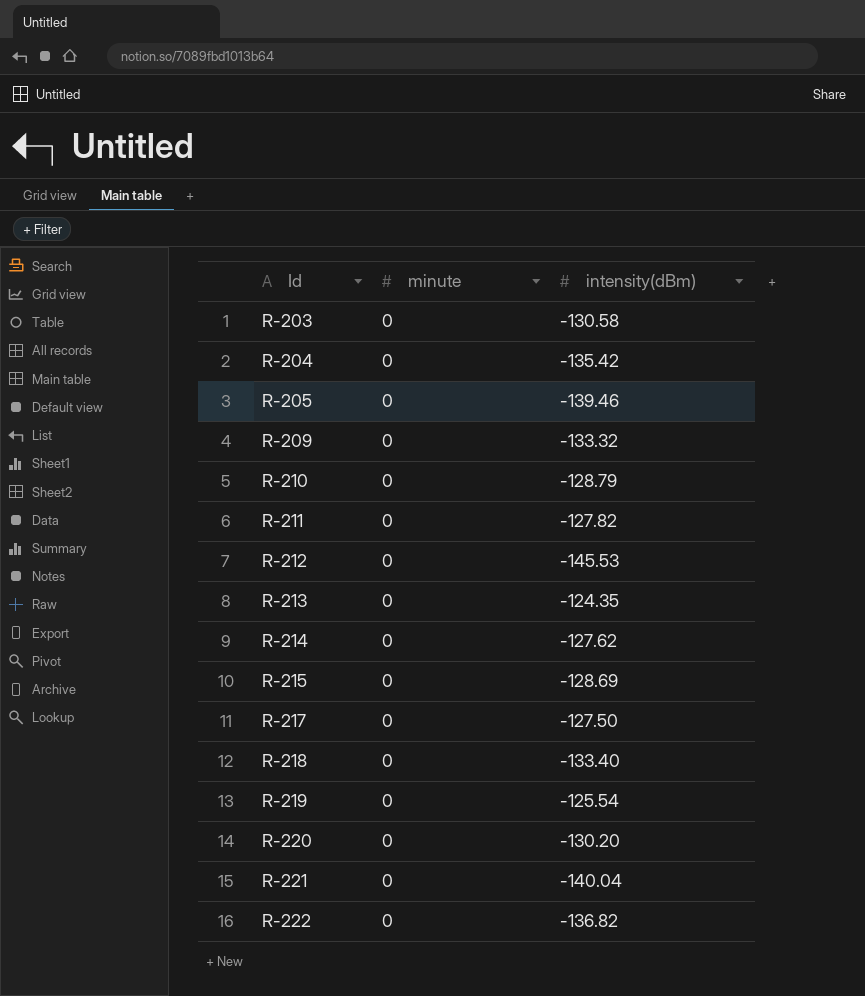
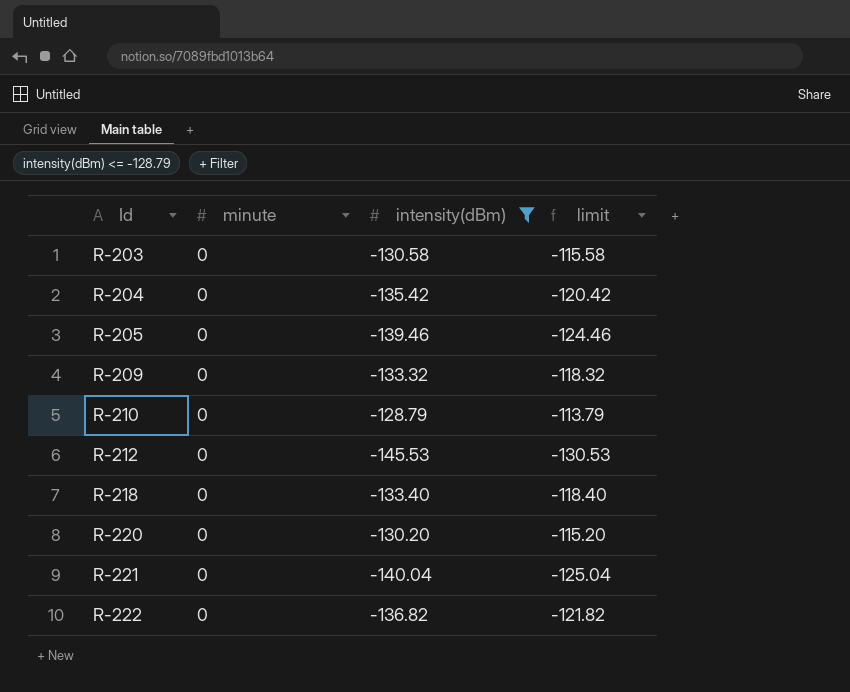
filter: none -> intensity(dBm) <= -128.79
column limit | formula: none -> [intensity(dBm)] + 15

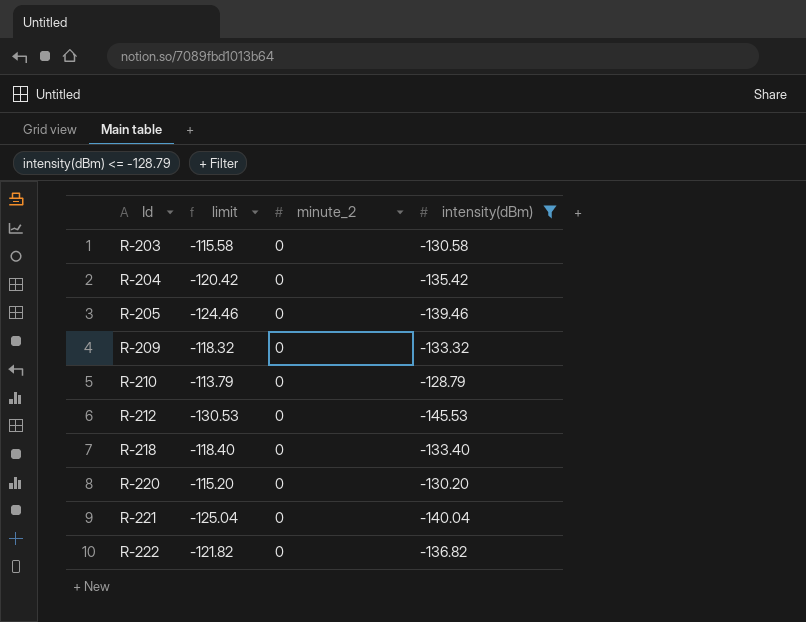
column limit | position: 4 -> 2
column name: minute -> minute_2

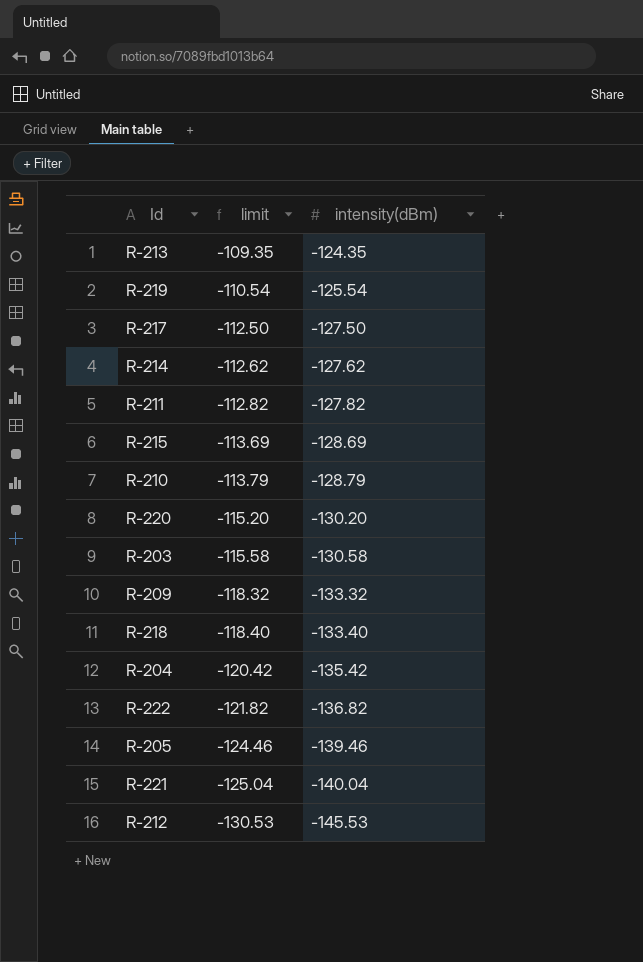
filter: intensity(dBm) <= -128.79 -> none
row order: Id ascending -> limit descending
column minute_2 | position: 3 -> none

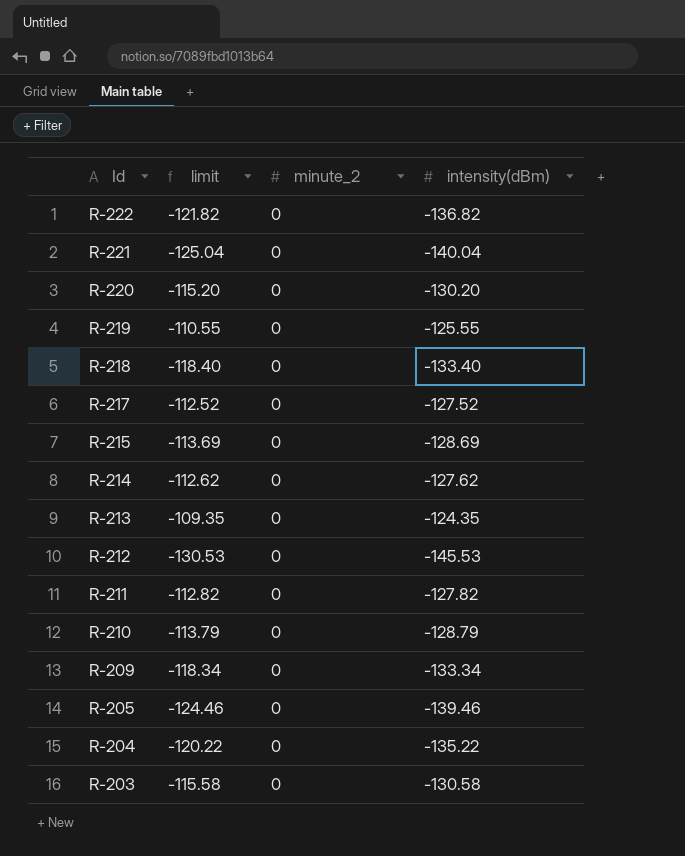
row order: limit descending -> Id descending
column minute_2 | position: none -> 3
R-219 | limit: -110.54 -> -110.55
R-219 | intensity(dBm): -125.54 -> -125.55
R-217 | limit: -112.50 -> -112.52
R-217 | intensity(dBm): -127.50 -> -127.52
R-209 | limit: -118.32 -> -118.34
R-209 | intensity(dBm): -133.32 -> -133.34
R-204 | limit: -120.42 -> -120.22
R-204 | intensity(dBm): -135.42 -> -135.22

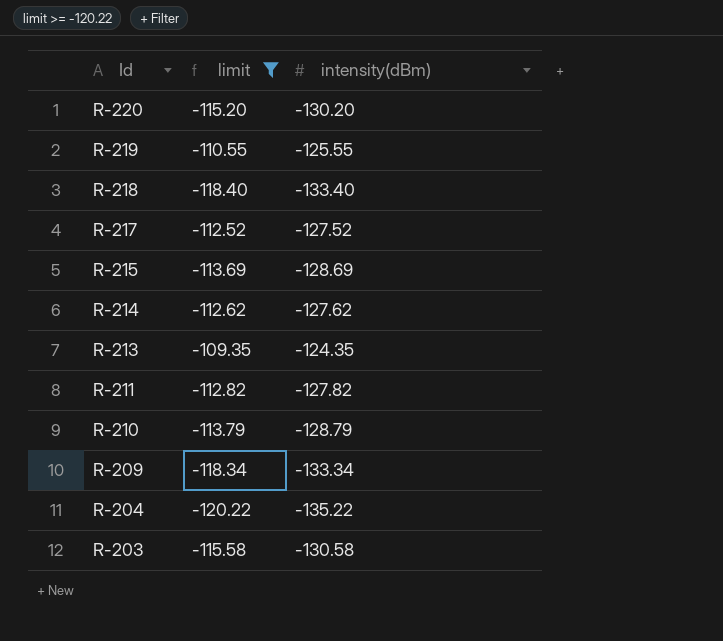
filter: none -> limit >= -120.22
column minute_2 | position: 3 -> none

